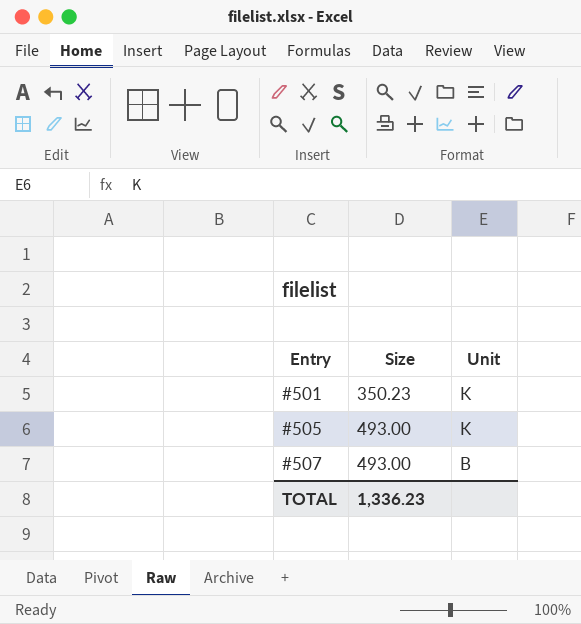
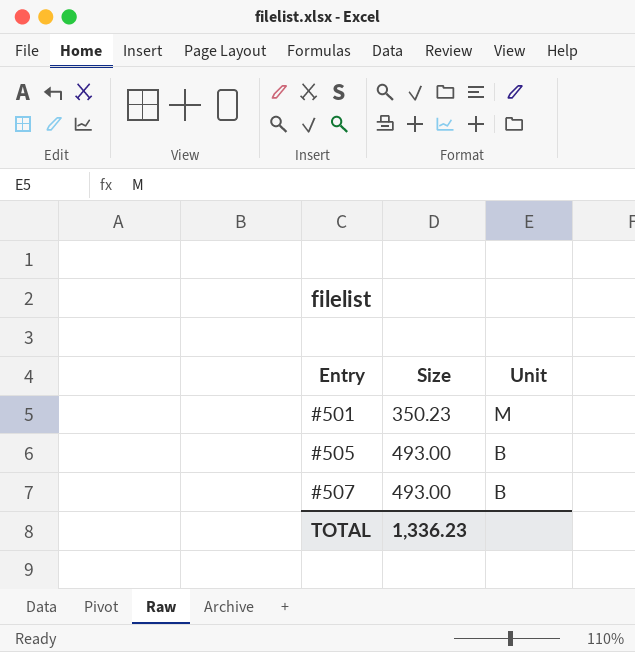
#501 | Unit: K -> M
#505 | Unit: K -> B

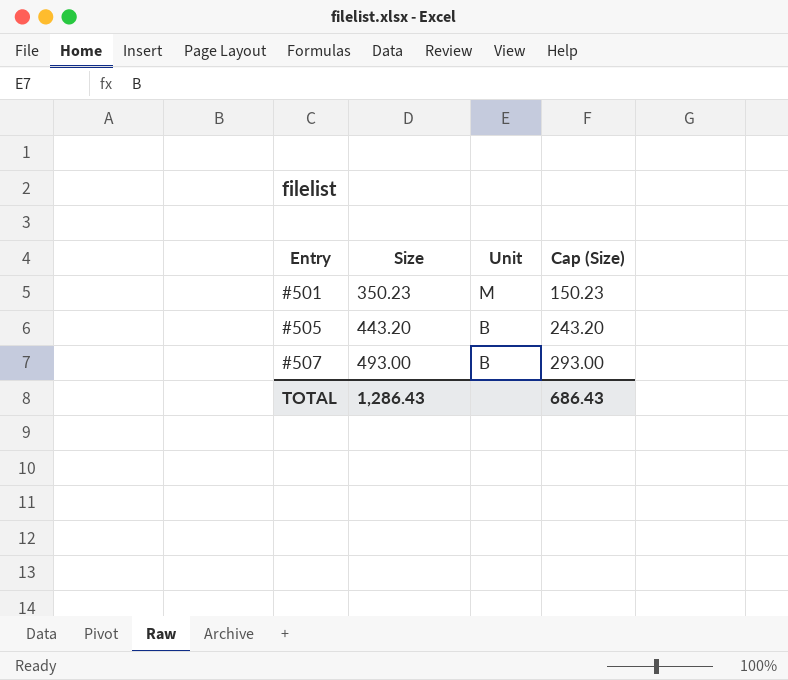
column Cap (Size) | formula: none -> [Size] - 200
#505 | Size: 493.00 -> 443.20
TOTAL | Size: 1,336.23 -> 1,286.43

